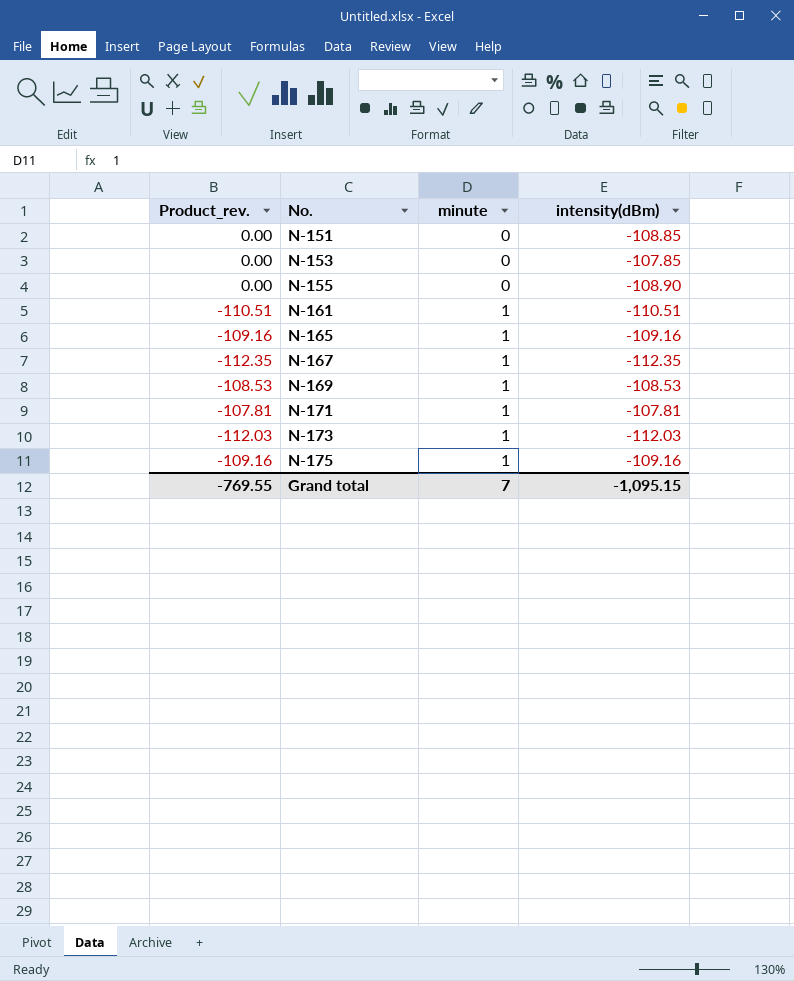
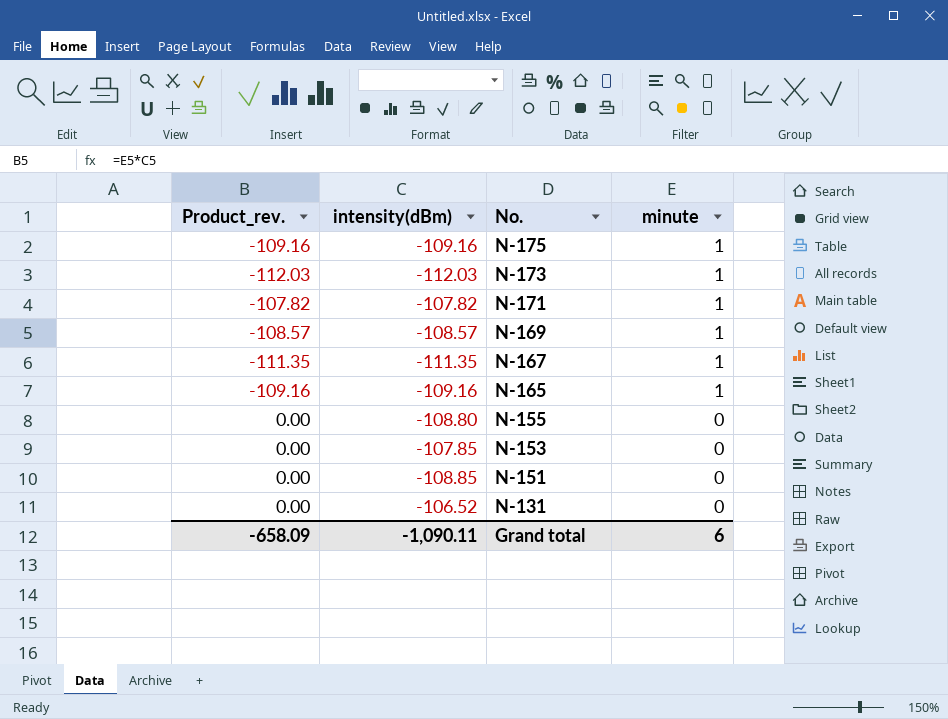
row order: No. ascending -> No. descending
column intensity(dBm) | position: 4 -> 2
row N-161: -110.51 | 1 | -110.51 -> none
N-171 | Product_rev.: -107.81 -> -107.82
N-171 | intensity(dBm): -107.81 -> -107.82
N-169 | Product_rev.: -108.53 -> -108.57
N-169 | intensity(dBm): -108.53 -> -108.57
N-167 | Product_rev.: -112.35 -> -111.35
N-167 | intensity(dBm): -112.35 -> -111.35
N-155 | intensity(dBm): -108.90 -> -108.80
row N-131: none -> 0.00 | -106.52 | 0
Grand total | Product_rev.: -769.55 -> -658.09
Grand total | intensity(dBm): -1,095.15 -> -1,090.11
Grand total | minute: 7 -> 6

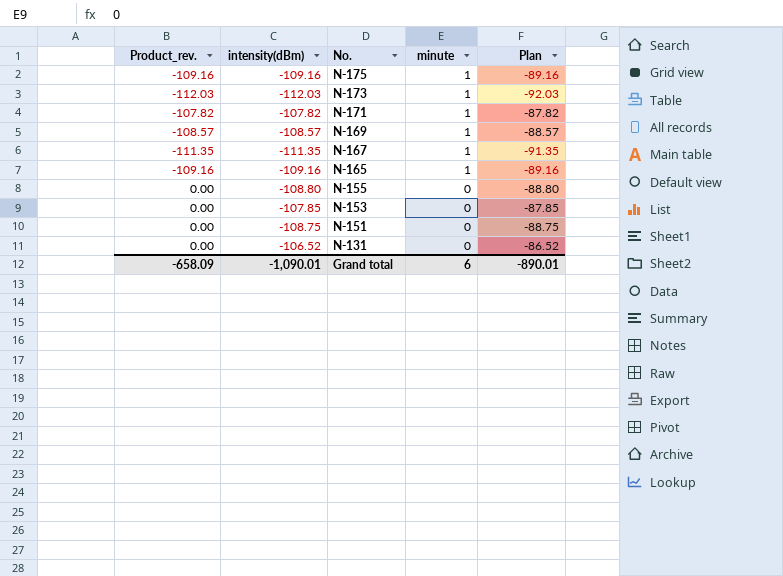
column Plan | formula: none -> [intensity(dBm)] + 20
N-151 | intensity(dBm): -108.85 -> -108.75
Grand total | intensity(dBm): -1,090.11 -> -1,090.01

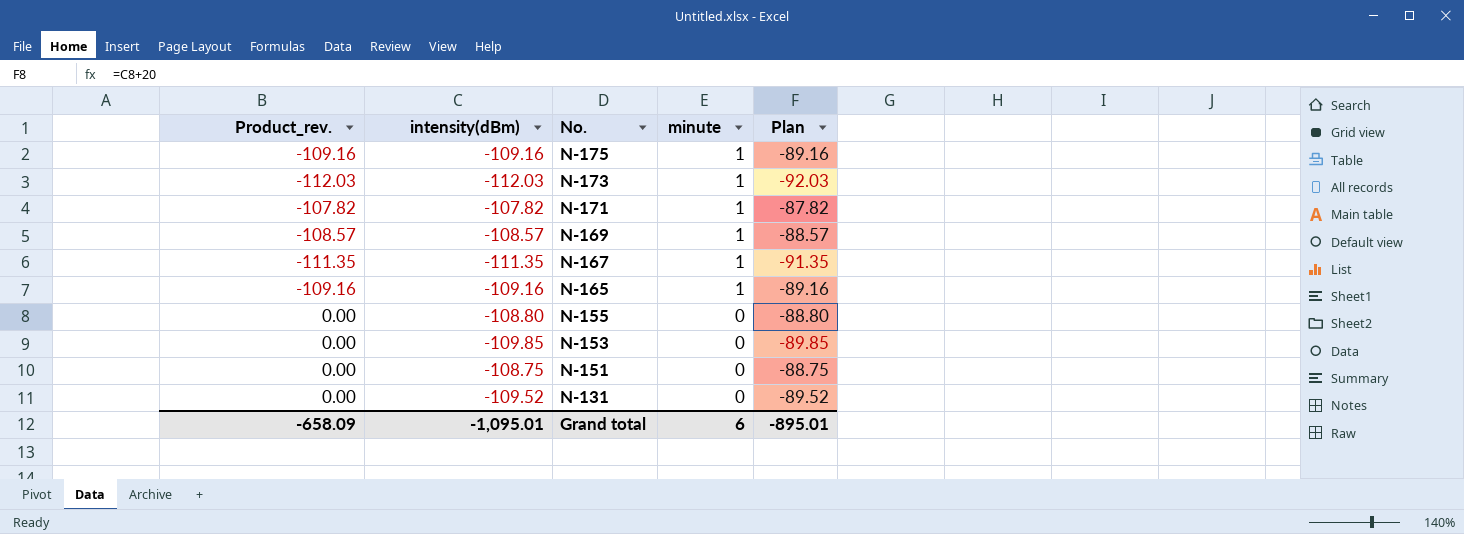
N-153 | intensity(dBm): -107.85 -> -109.85
N-153 | Plan: -87.85 -> -89.85
N-131 | intensity(dBm): -106.52 -> -109.52
N-131 | Plan: -86.52 -> -89.52
Grand total | intensity(dBm): -1,090.01 -> -1,095.01
Grand total | Plan: -890.01 -> -895.01

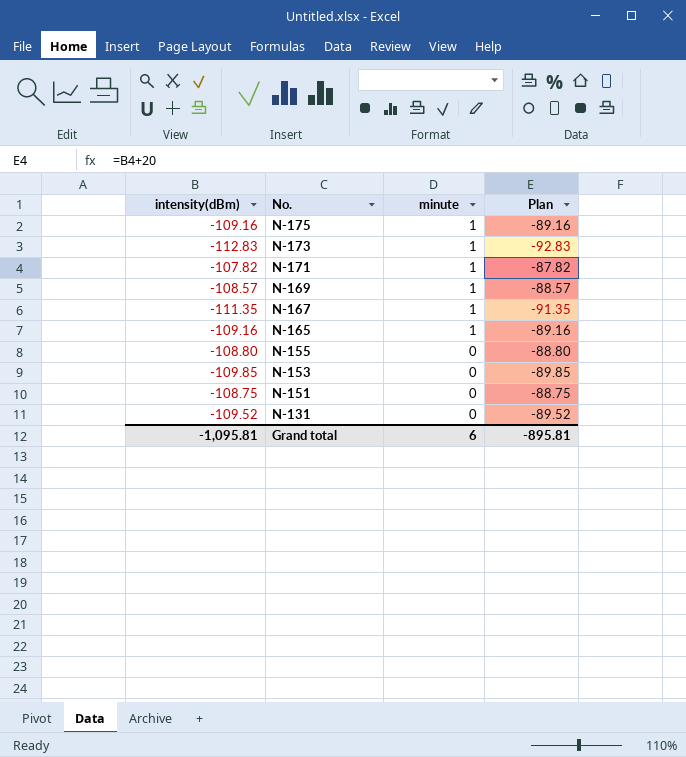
column Product_rev. | formula: [intensity(dBm)] * [minute] -> none
N-173 | intensity(dBm): -112.03 -> -112.83
N-173 | Plan: -92.03 -> -92.83
Grand total | intensity(dBm): -1,095.01 -> -1,095.81
Grand total | Plan: -895.01 -> -895.81

